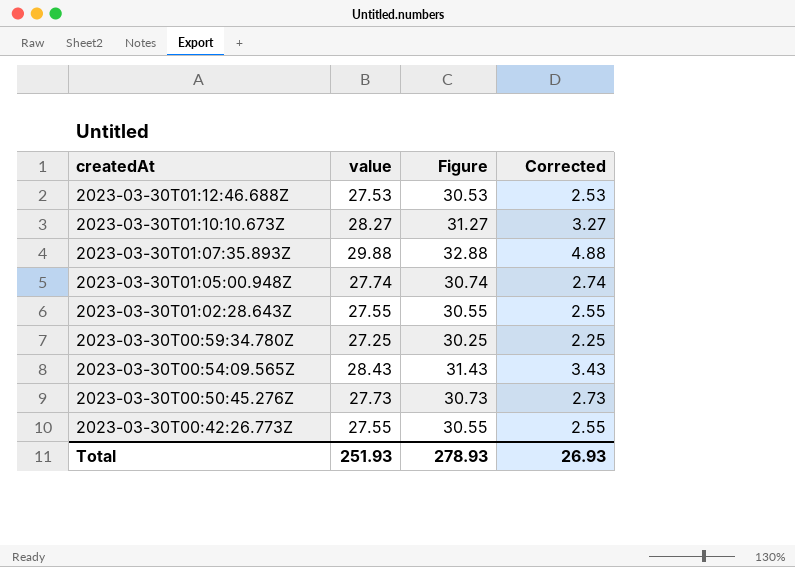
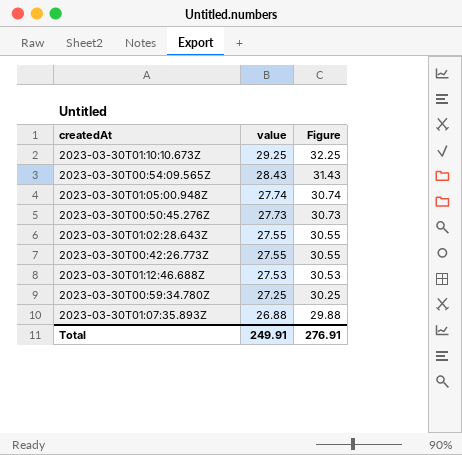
row order: createdAt descending -> value descending
column Corrected | formula: [value] - 25 -> none
2023-03-30T01:10:10.673Z | value: 28.27 -> 29.25
2023-03-30T01:10:10.673Z | Figure: 31.27 -> 32.25
2023-03-30T01:07:35.893Z | value: 29.88 -> 26.88
2023-03-30T01:07:35.893Z | Figure: 32.88 -> 29.88
Total | value: 251.93 -> 249.91
Total | Figure: 278.93 -> 276.91

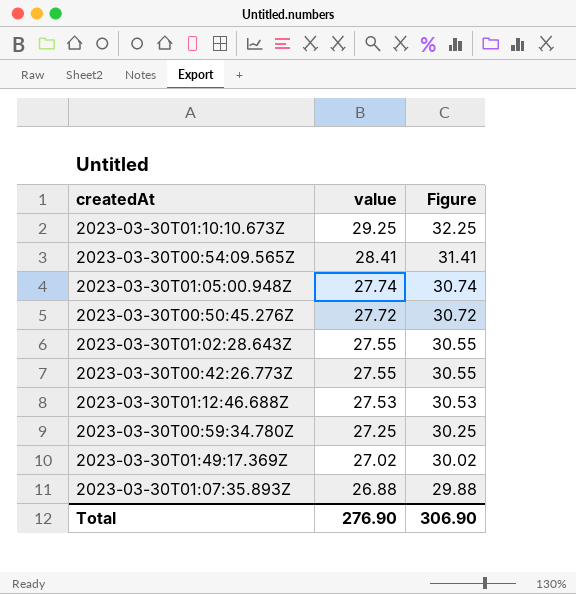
2023-03-30T00:54:09.565Z | value: 28.43 -> 28.41
2023-03-30T00:54:09.565Z | Figure: 31.43 -> 31.41
2023-03-30T00:50:45.276Z | value: 27.73 -> 27.72
2023-03-30T00:50:45.276Z | Figure: 30.73 -> 30.72
row 2023-03-30T01:49:17.369Z: none -> 27.02 | 30.02
Total | value: 249.91 -> 276.90
Total | Figure: 276.91 -> 306.90

